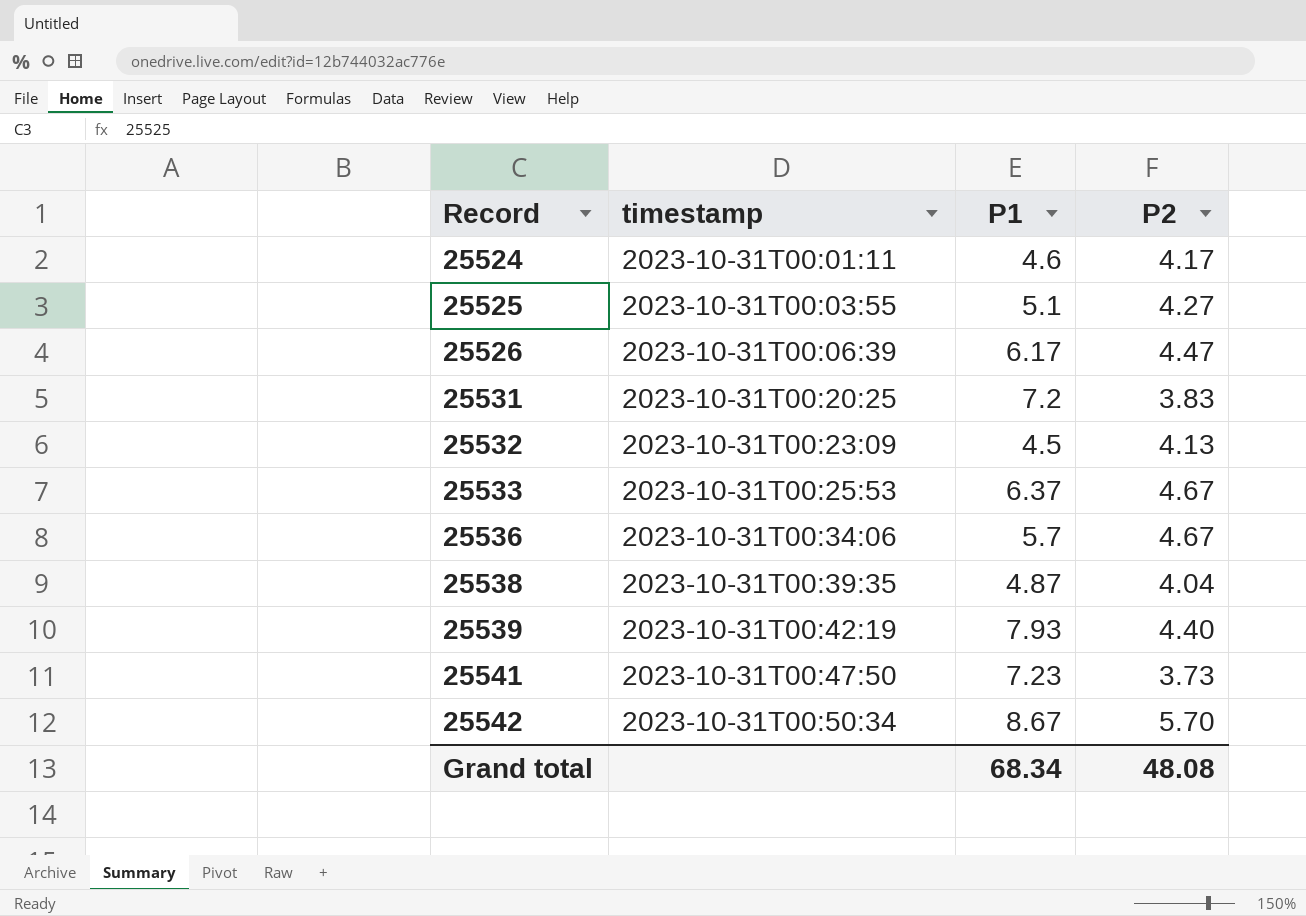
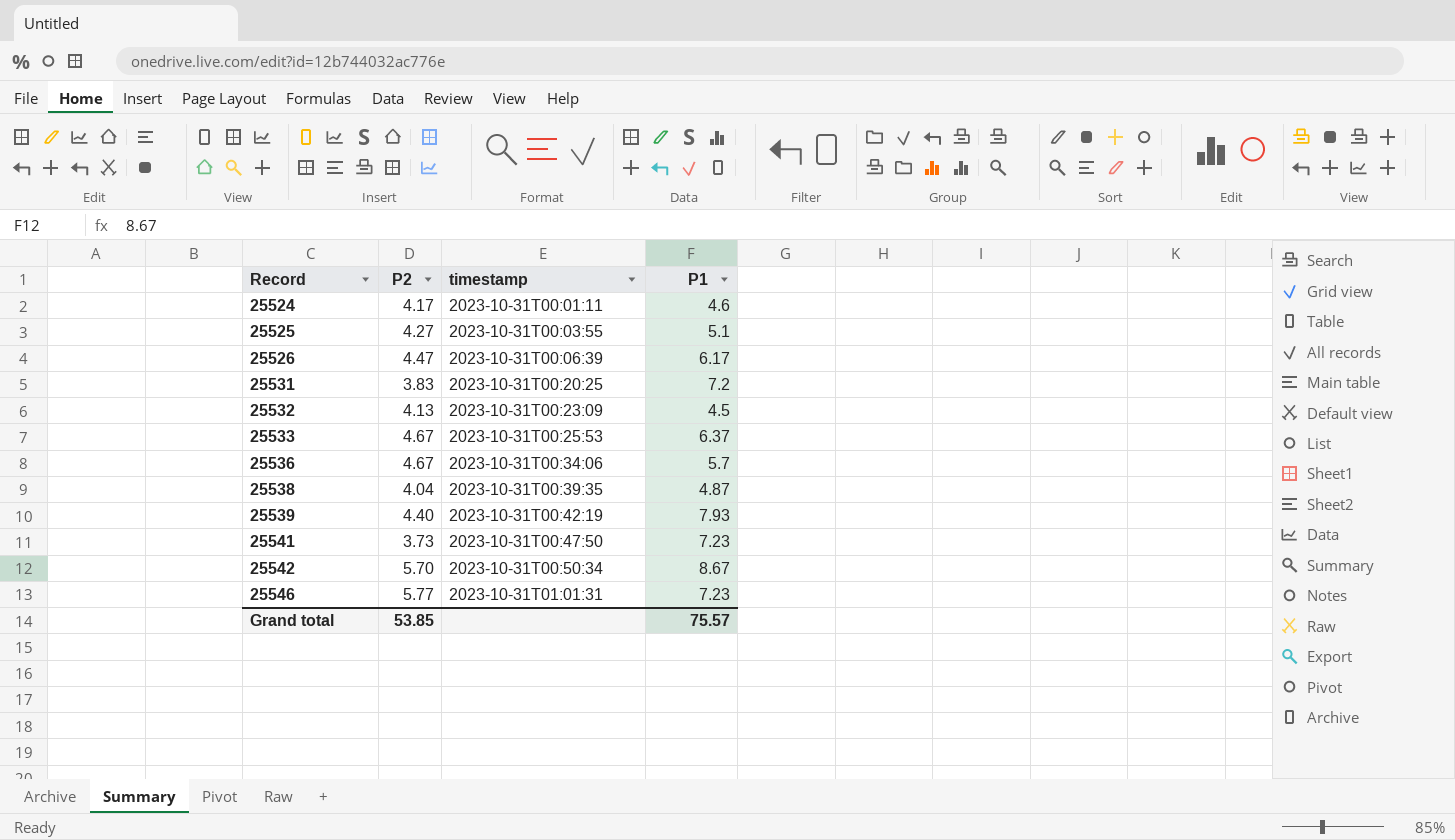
column P2 | position: 4 -> 2
row 25546: none -> 5.77 | 2023-10-31T01:01:31 | 7.23
Grand total | P2: 48.08 -> 53.85
Grand total | P1: 68.34 -> 75.57

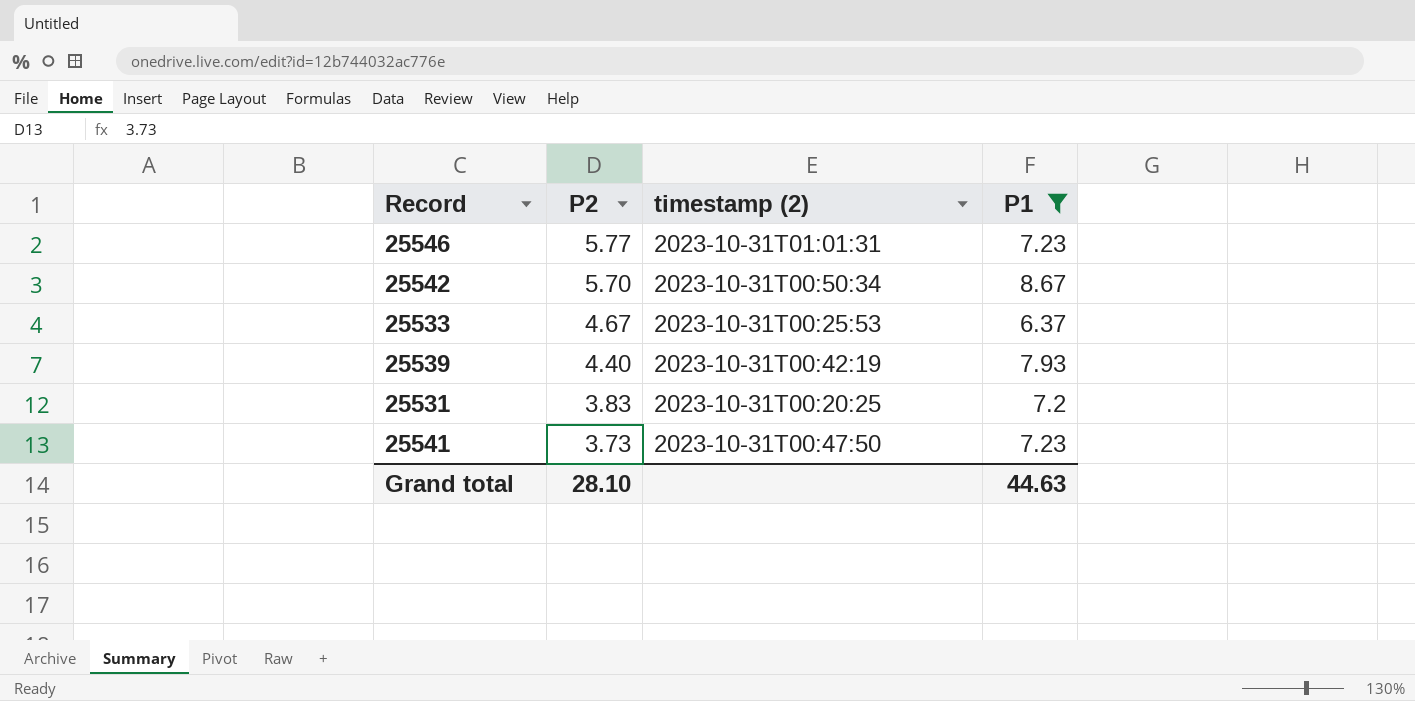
filter: none -> P1 >= 6.37
row order: Record ascending -> P2 descending
column name: timestamp -> timestamp (2)
Grand total | P2: 53.85 -> 28.10
Grand total | P1: 75.57 -> 44.63

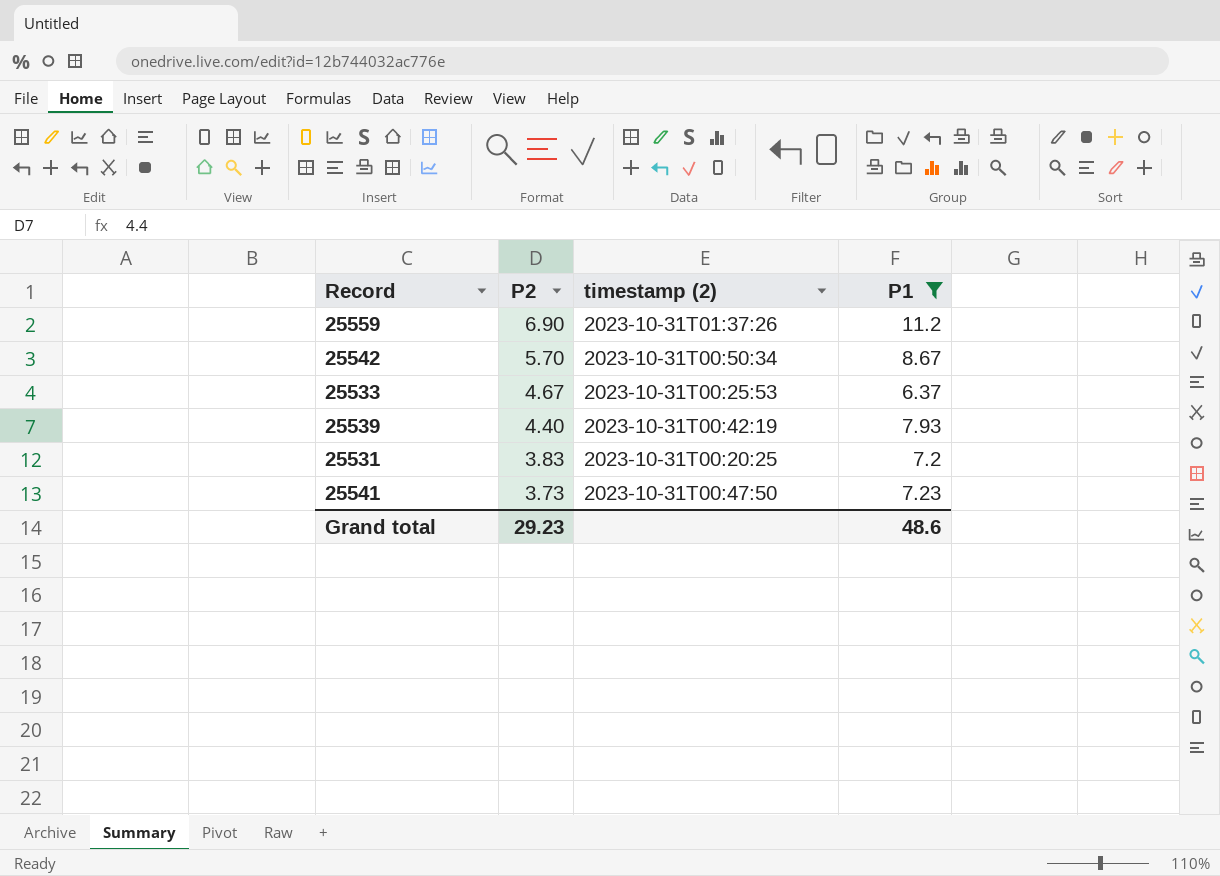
row 25546: 5.77 | 2023-10-31T01:01:31 | 7.23 -> none
row 25559: none -> 6.90 | 2023-10-31T01:37:26 | 11.2
Grand total | P2: 28.10 -> 29.23
Grand total | P1: 44.63 -> 48.6

